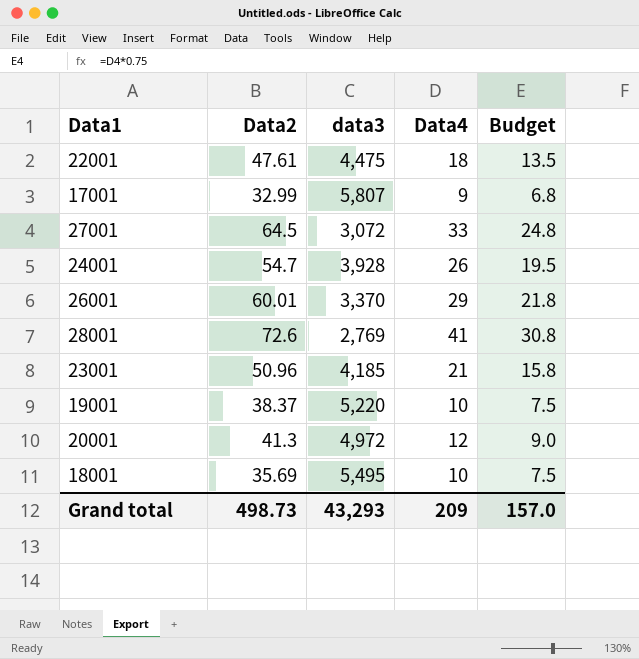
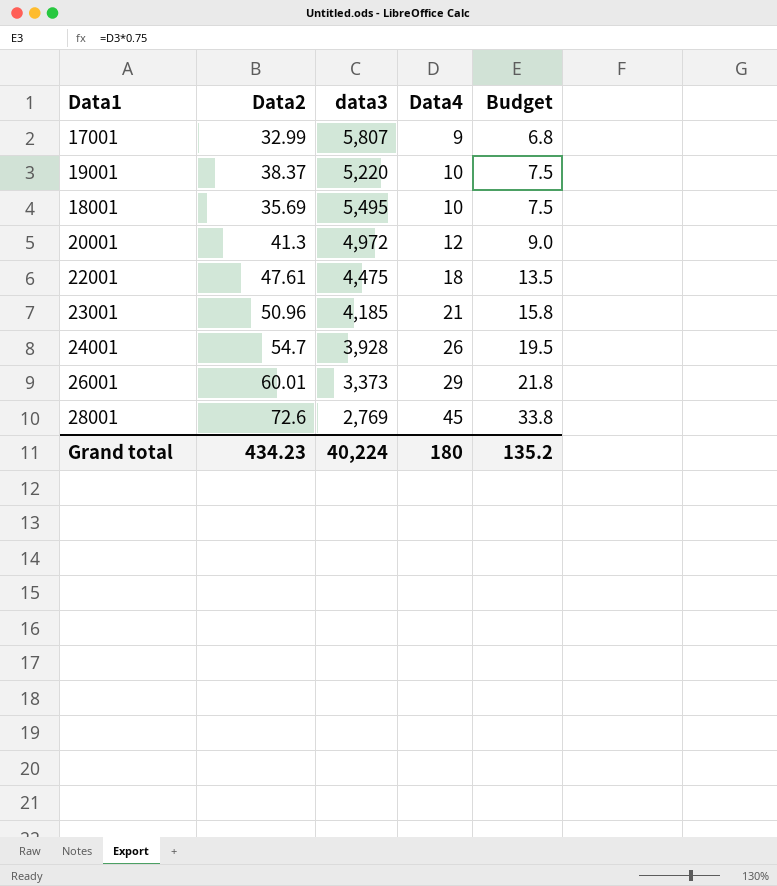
row order: none -> Data4 ascending
row 27001: 64.5 | 3,072 | 33 | 24.8 -> none
26001 | data3: 3,370 -> 3,373
28001 | Data4: 41 -> 45
28001 | Budget: 30.8 -> 33.8
Grand total | Data2: 498.73 -> 434.23
Grand total | data3: 43,293 -> 40,224
Grand total | Data4: 209 -> 180
Grand total | Budget: 157.0 -> 135.2

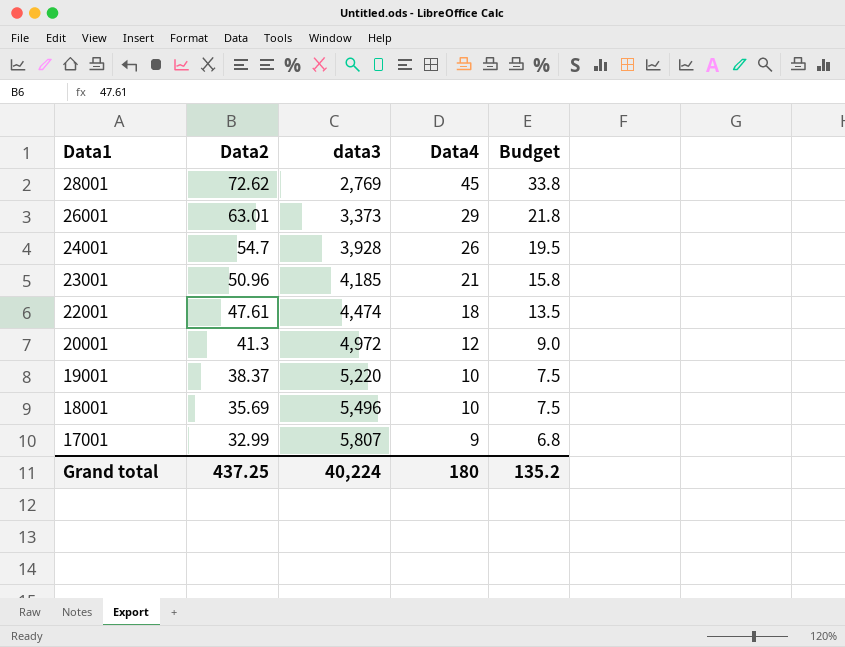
row order: Data4 ascending -> Data1 descending
28001 | Data2: 72.6 -> 72.62
26001 | Data2: 60.01 -> 63.01
22001 | data3: 4,475 -> 4,474
18001 | data3: 5,495 -> 5,496
Grand total | Data2: 434.23 -> 437.25

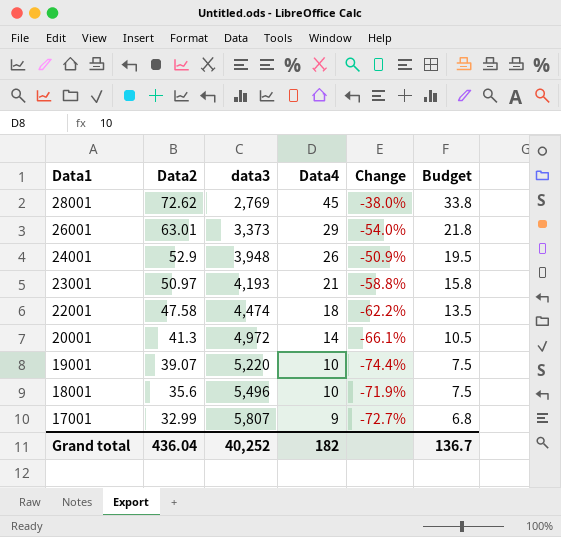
column Change | formula: none -> ([Data4] - [Data2]) / [Data2]
24001 | Data2: 54.7 -> 52.9
24001 | data3: 3,928 -> 3,948
23001 | Data2: 50.96 -> 50.97
23001 | data3: 4,185 -> 4,193
22001 | Data2: 47.61 -> 47.58
20001 | Data4: 12 -> 14
20001 | Budget: 9.0 -> 10.5
19001 | Data2: 38.37 -> 39.07
18001 | Data2: 35.69 -> 35.6
Grand total | Data2: 437.25 -> 436.04
Grand total | data3: 40,224 -> 40,252
Grand total | Data4: 180 -> 182
Grand total | Budget: 135.2 -> 136.7

